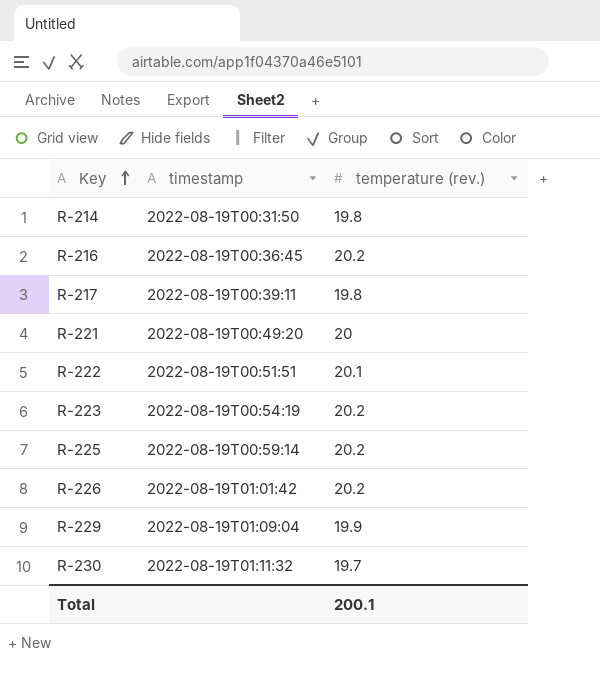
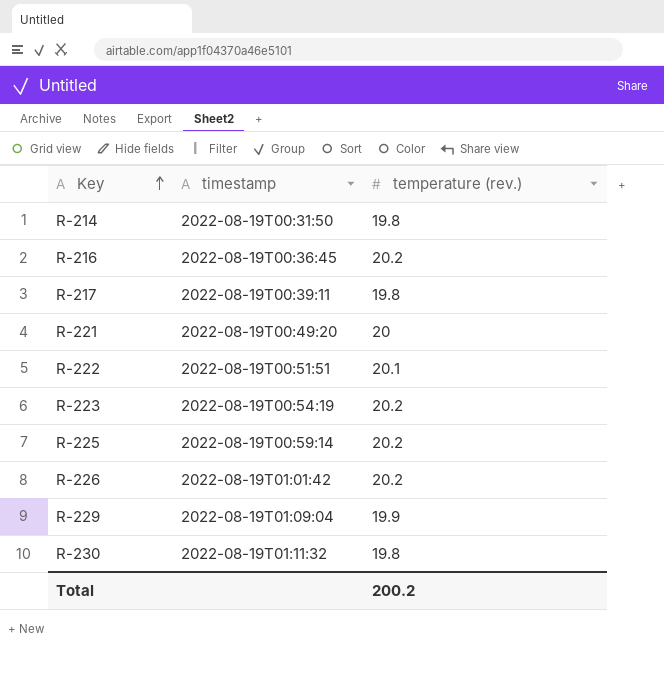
R-230 | temperature (rev.): 19.7 -> 19.8
Total | temperature (rev.): 200.1 -> 200.2

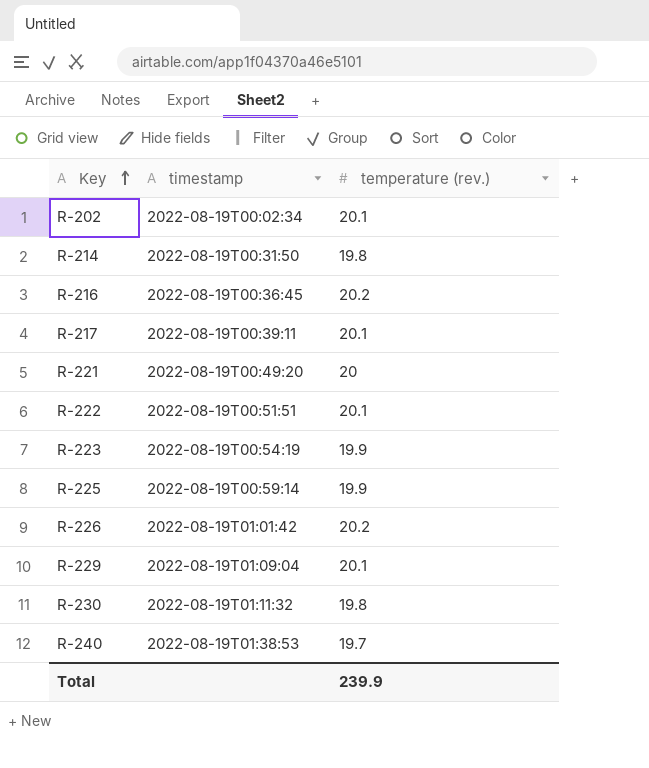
row R-202: none -> 2022-08-19T00:02:34 | 20.1
R-217 | temperature (rev.): 19.8 -> 20.1
R-223 | temperature (rev.): 20.2 -> 19.9
R-225 | temperature (rev.): 20.2 -> 19.9
R-229 | temperature (rev.): 19.9 -> 20.1
row R-240: none -> 2022-08-19T01:38:53 | 19.7
Total | temperature (rev.): 200.2 -> 239.9

